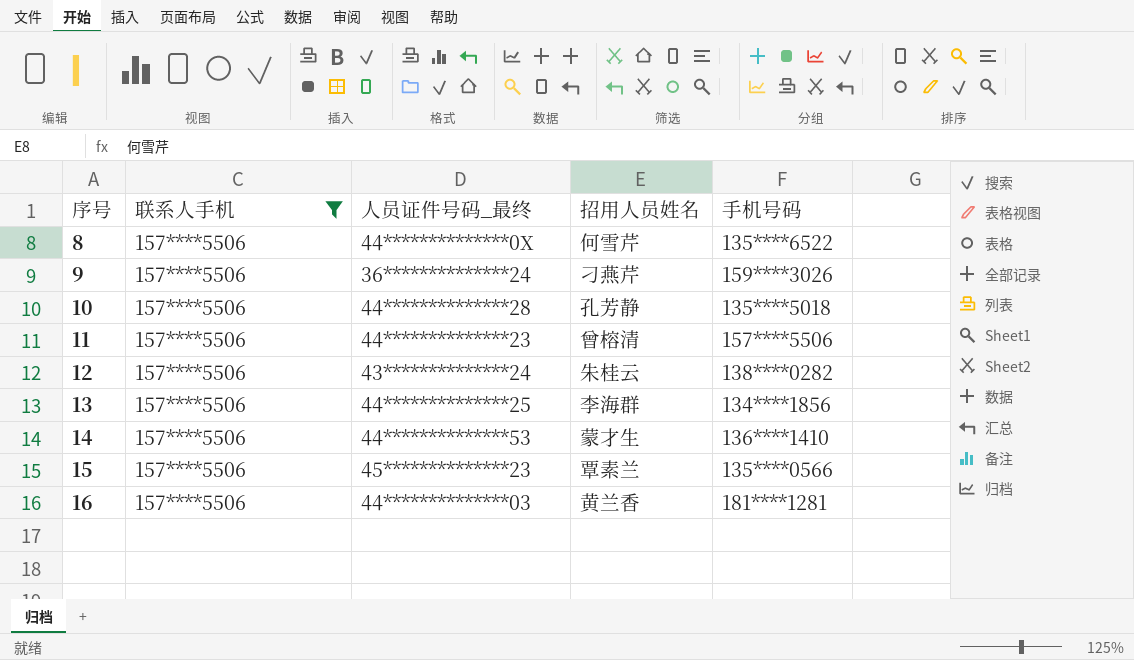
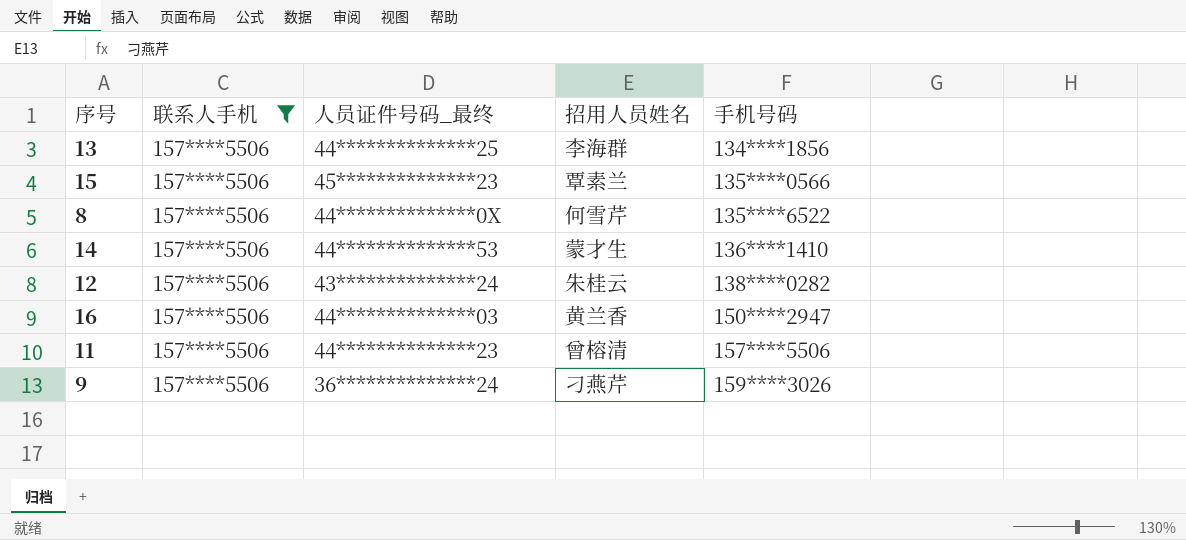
row order: 序号 ascending -> 手机号码 ascending
row 10: 157****5506 | 44**************28 | 孔芳静 | 135****5018 -> none
16 | 手机号码: 181****1281 -> 150****2947

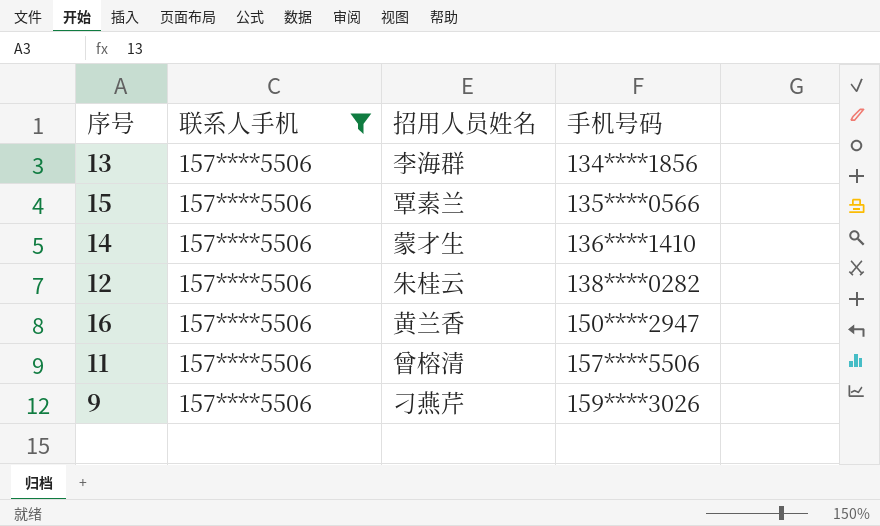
column 人员证件号码_最终 | position: 3 -> none
row 8: 157****5506 | 44**************0X | 何雪芹 | 135****6522 -> none

